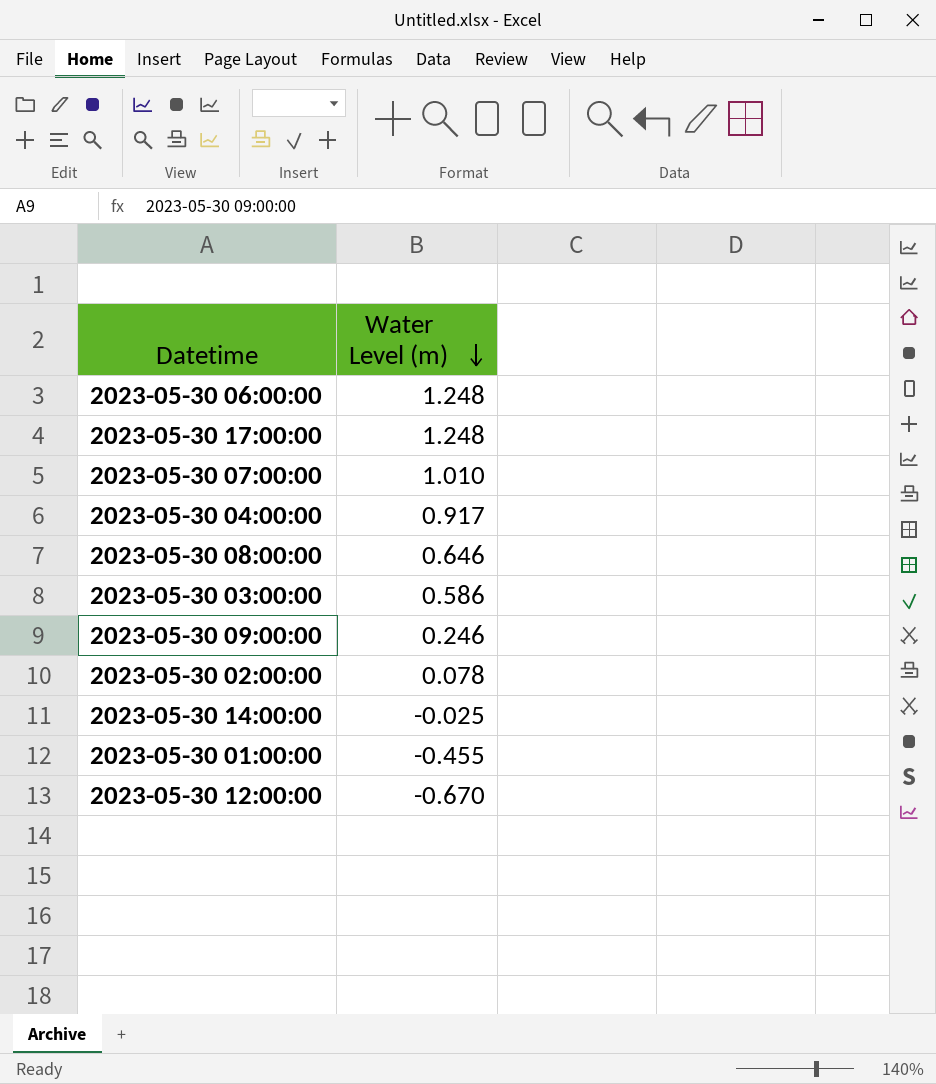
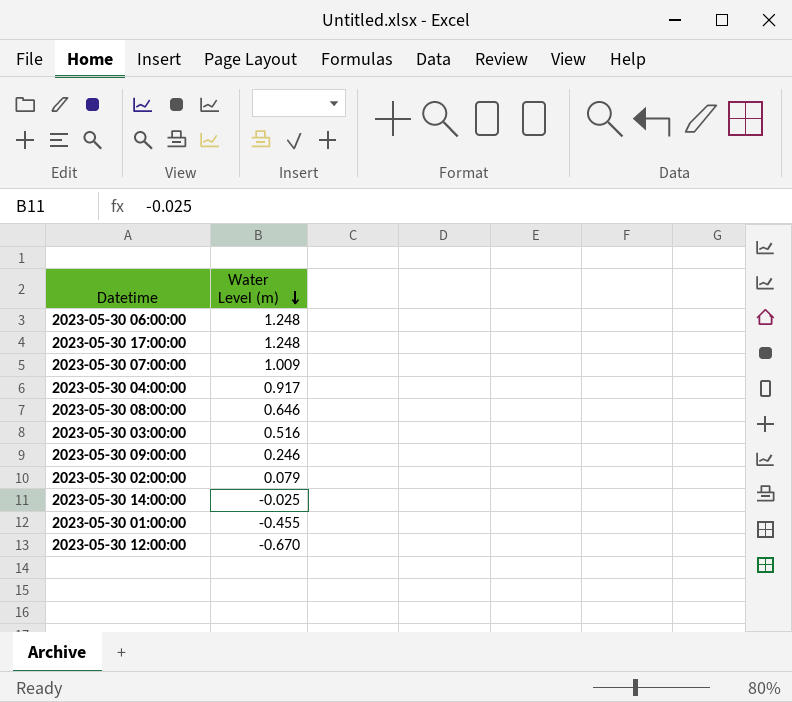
2023-05-30 07:00:00 | Water Level (m): 1.010 -> 1.009
2023-05-30 03:00:00 | Water Level (m): 0.586 -> 0.516
2023-05-30 02:00:00 | Water Level (m): 0.078 -> 0.079

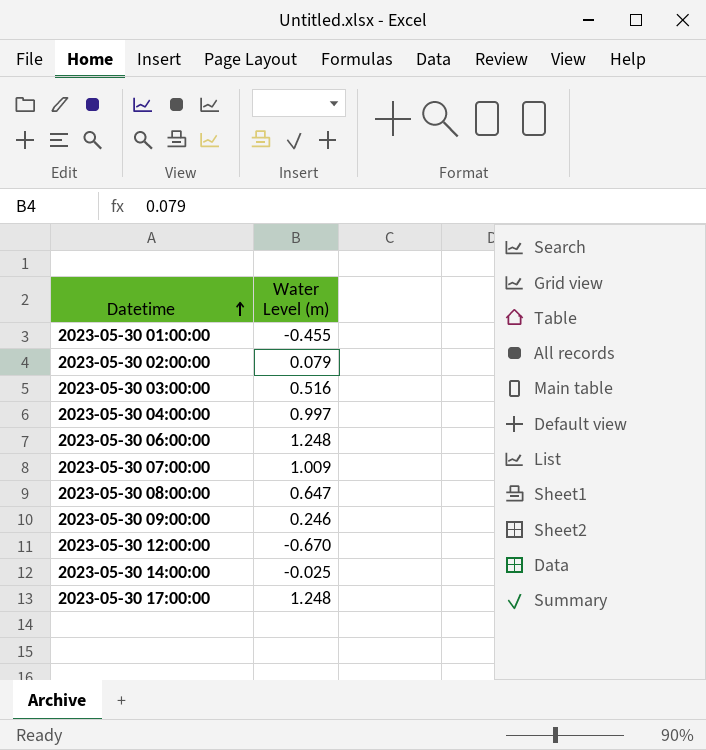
row order: Water Level (m) descending -> Datetime ascending
2023-05-30 04:00:00 | Water Level (m): 0.917 -> 0.997
2023-05-30 08:00:00 | Water Level (m): 0.646 -> 0.647

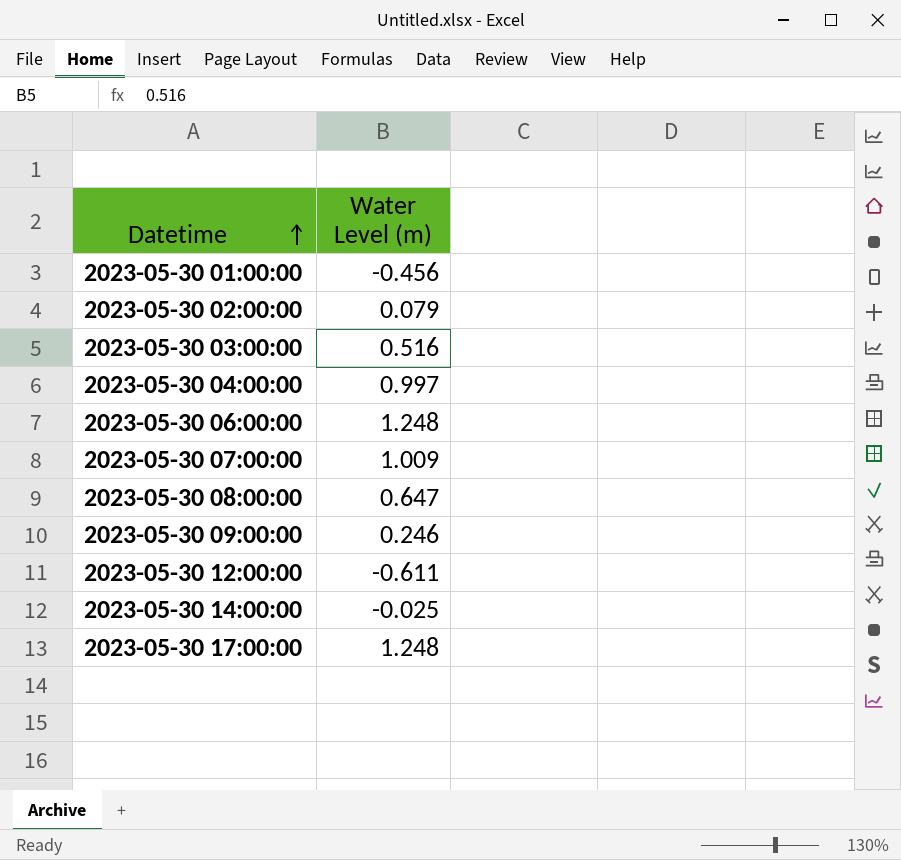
2023-05-30 01:00:00 | Water Level (m): -0.455 -> -0.456
2023-05-30 12:00:00 | Water Level (m): -0.670 -> -0.611

